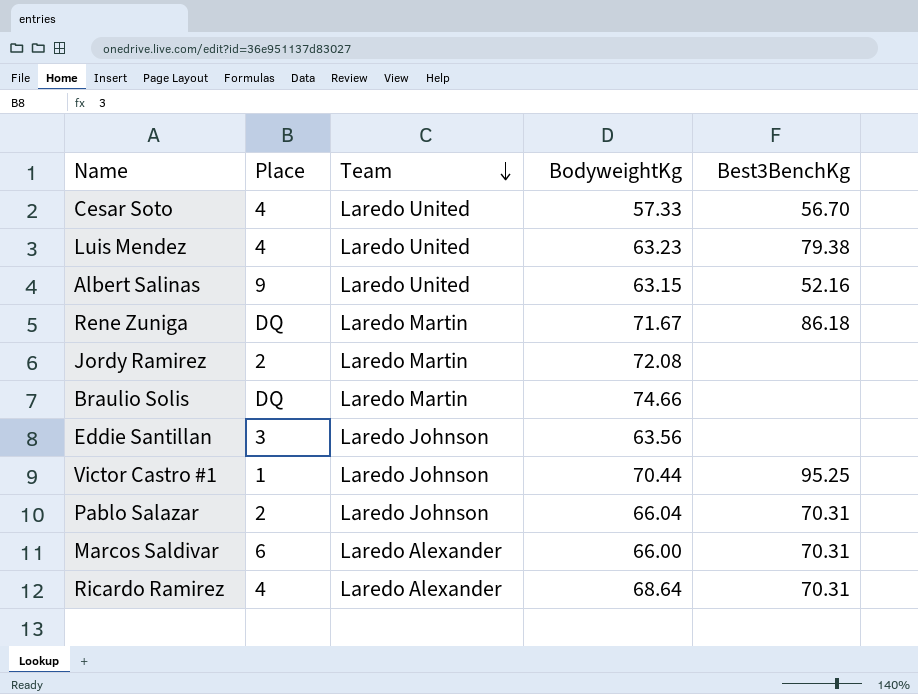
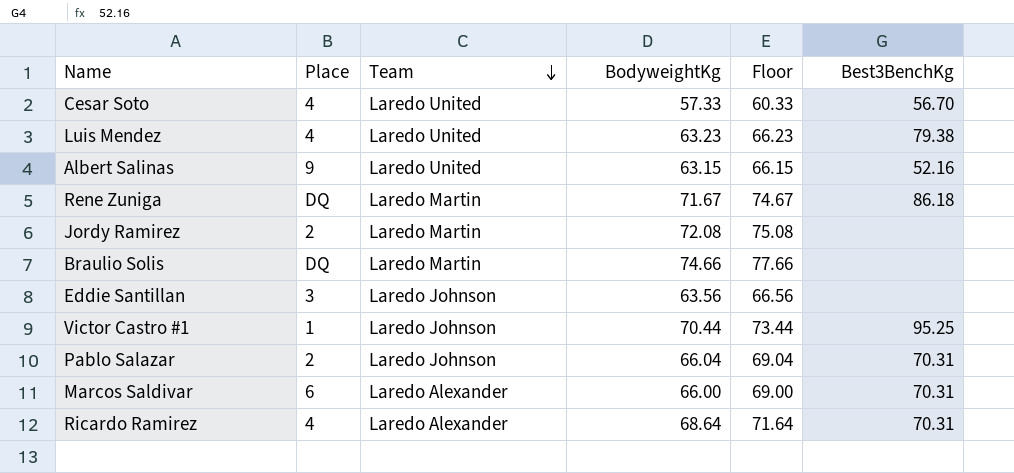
column Floor | formula: none -> [BodyweightKg] + 3

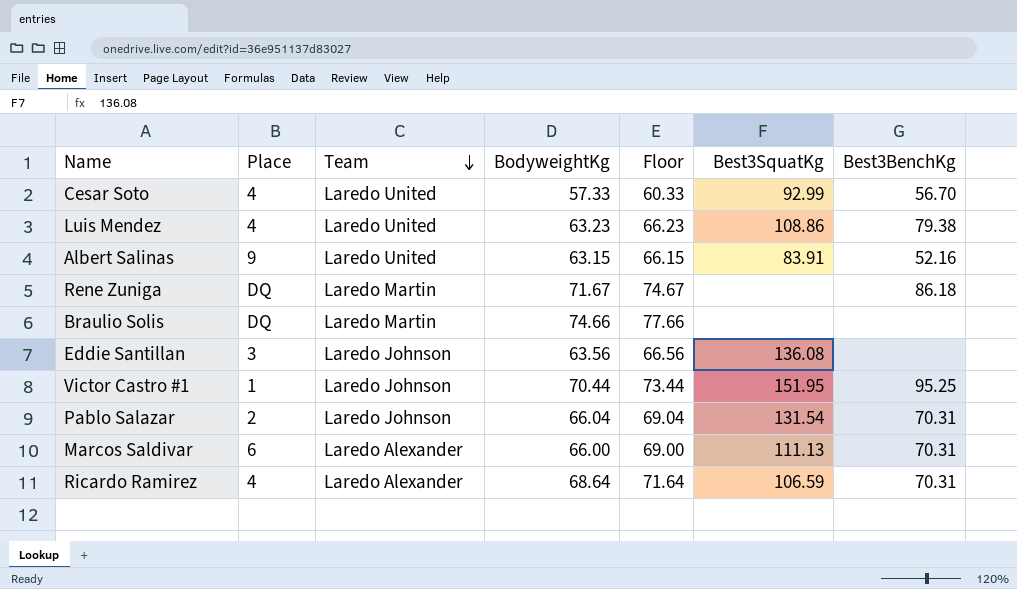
column Best3SquatKg | position: none -> 6
row Jordy Ramirez: 2 | Laredo Martin | 72.08 | 75.08 | none -> none

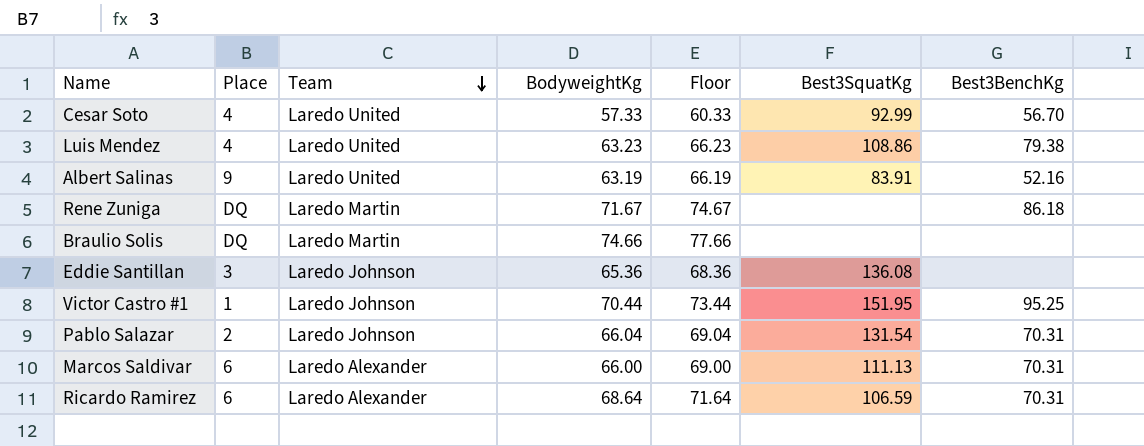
Albert Salinas | BodyweightKg: 63.15 -> 63.19
Albert Salinas | Floor: 66.15 -> 66.19
Eddie Santillan | BodyweightKg: 63.56 -> 65.36
Eddie Santillan | Floor: 66.56 -> 68.36
Ricardo Ramirez | Place: 4 -> 6

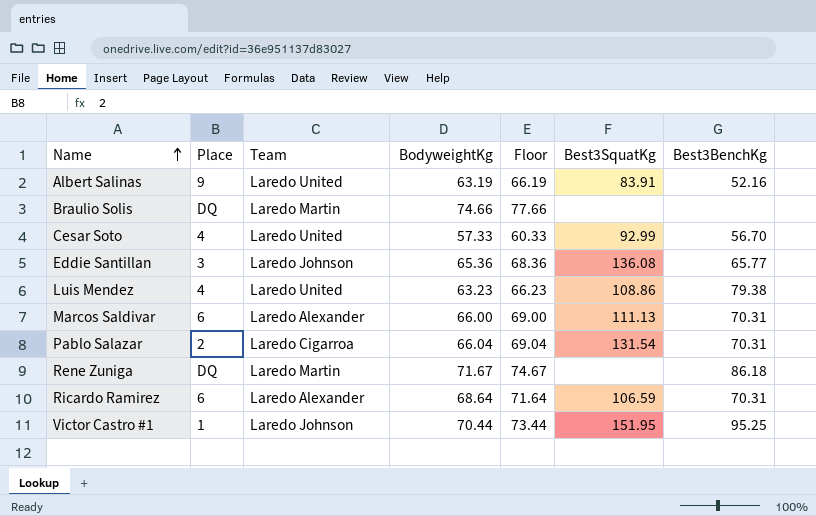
row order: Team descending -> Name ascending
Eddie Santillan | Best3BenchKg: none -> 65.77
Pablo Salazar | Team: Laredo Johnson -> Laredo Cigarroa

